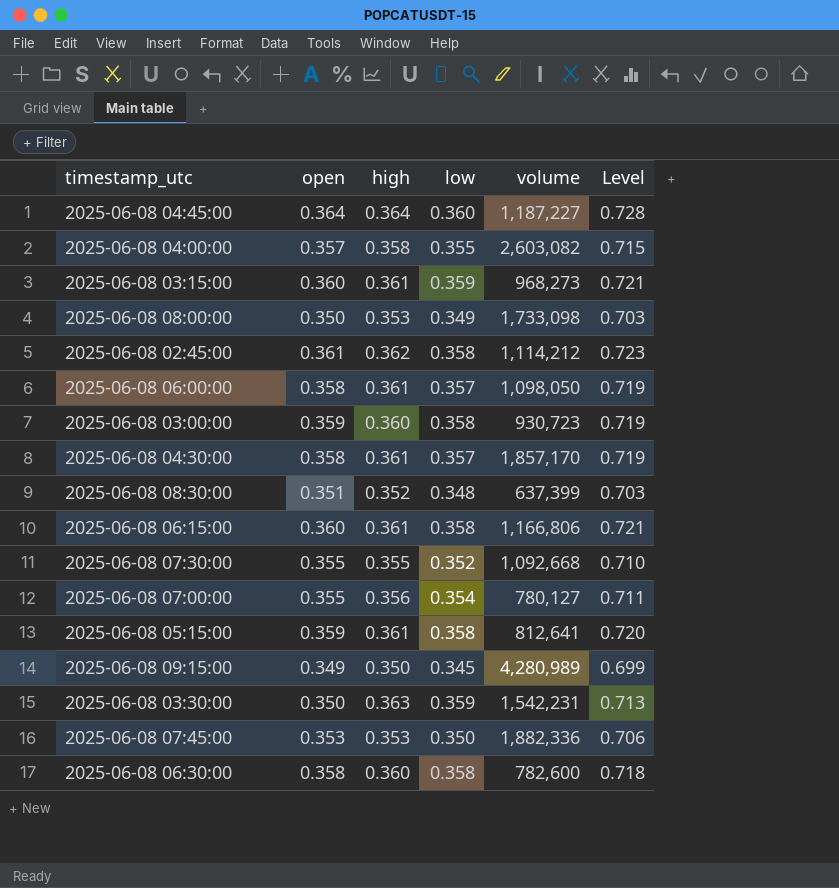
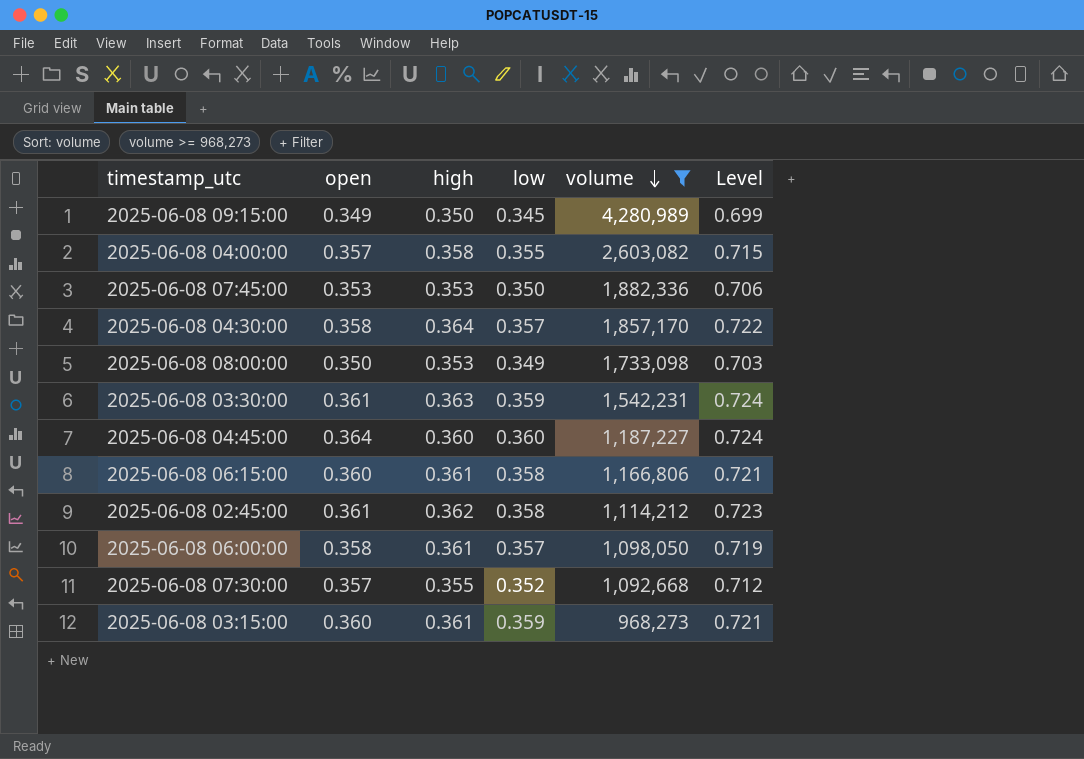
filter: none -> volume >= 968,273
row order: none -> volume descending
2025-06-08 04:30:00 | high: 0.361 -> 0.364
2025-06-08 04:30:00 | Level: 0.719 -> 0.722
2025-06-08 03:30:00 | open: 0.350 -> 0.361
2025-06-08 03:30:00 | Level: 0.713 -> 0.724
2025-06-08 04:45:00 | high: 0.364 -> 0.360
2025-06-08 04:45:00 | Level: 0.728 -> 0.724
2025-06-08 07:30:00 | open: 0.355 -> 0.357
2025-06-08 07:30:00 | Level: 0.710 -> 0.712

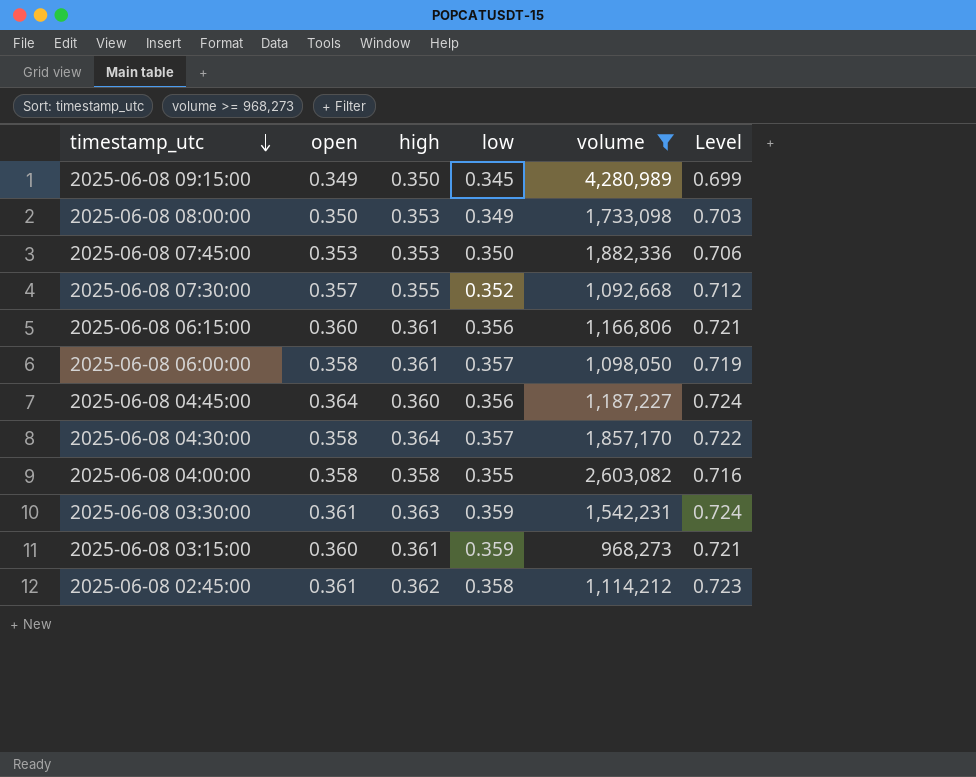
row order: volume descending -> timestamp_utc descending
2025-06-08 06:15:00 | low: 0.358 -> 0.356
2025-06-08 04:45:00 | low: 0.360 -> 0.356
2025-06-08 04:00:00 | open: 0.357 -> 0.358
2025-06-08 04:00:00 | Level: 0.715 -> 0.716

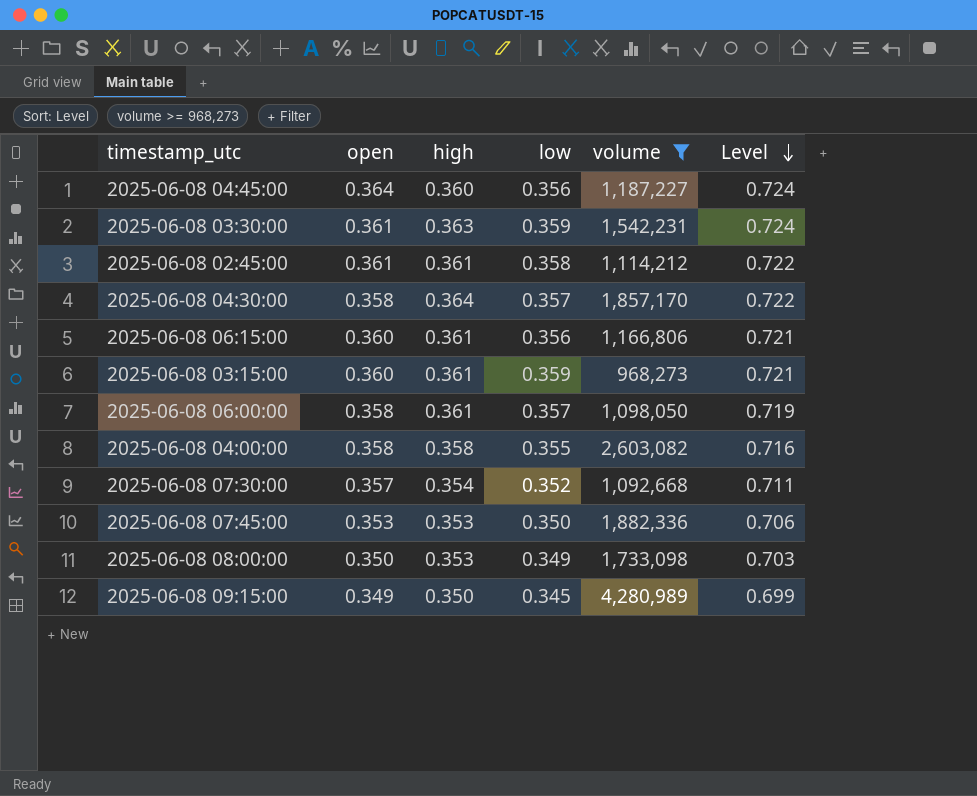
row order: timestamp_utc descending -> Level descending
2025-06-08 02:45:00 | high: 0.362 -> 0.361
2025-06-08 02:45:00 | Level: 0.723 -> 0.722
2025-06-08 07:30:00 | high: 0.355 -> 0.354
2025-06-08 07:30:00 | Level: 0.712 -> 0.711

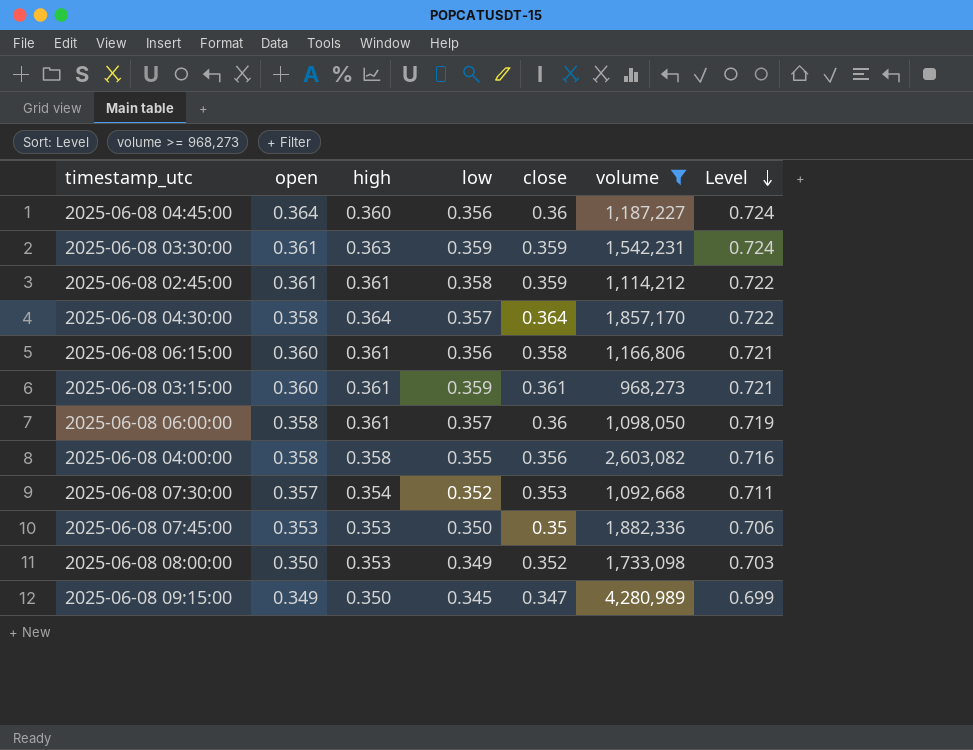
column close | position: none -> 5

